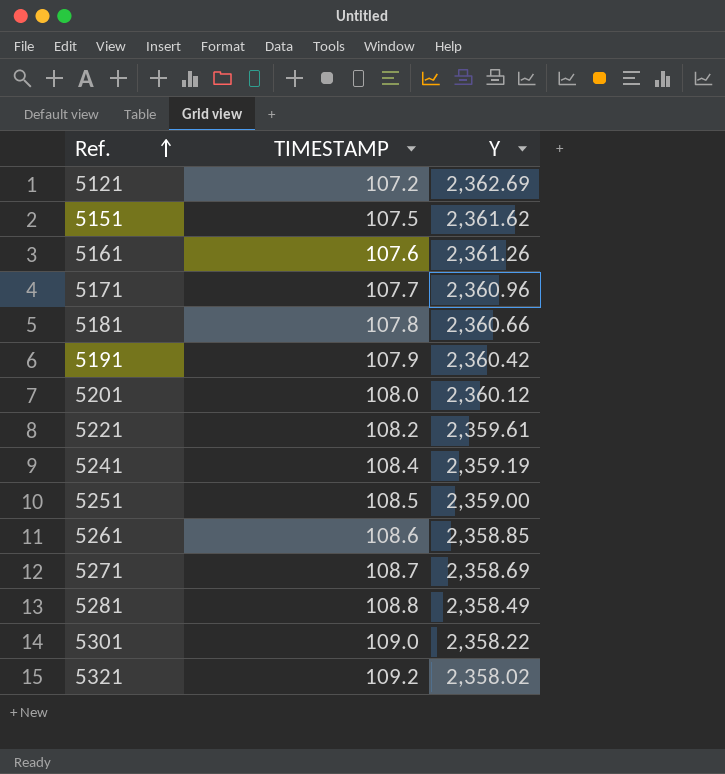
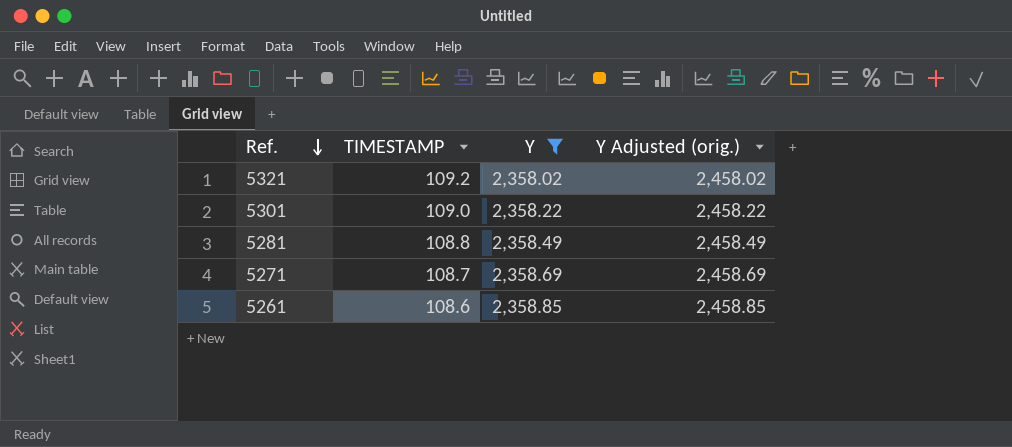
filter: none -> Y <= 2,358.85
row order: Ref. ascending -> Ref. descending
column Y Adjusted (orig.) | formula: none -> [Y] + 100

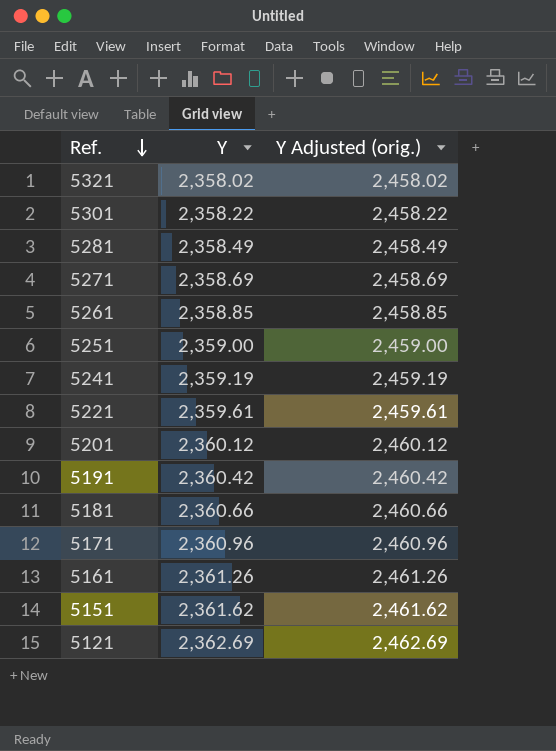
filter: Y <= 2,358.85 -> none
column TIMESTAMP | position: 2 -> none

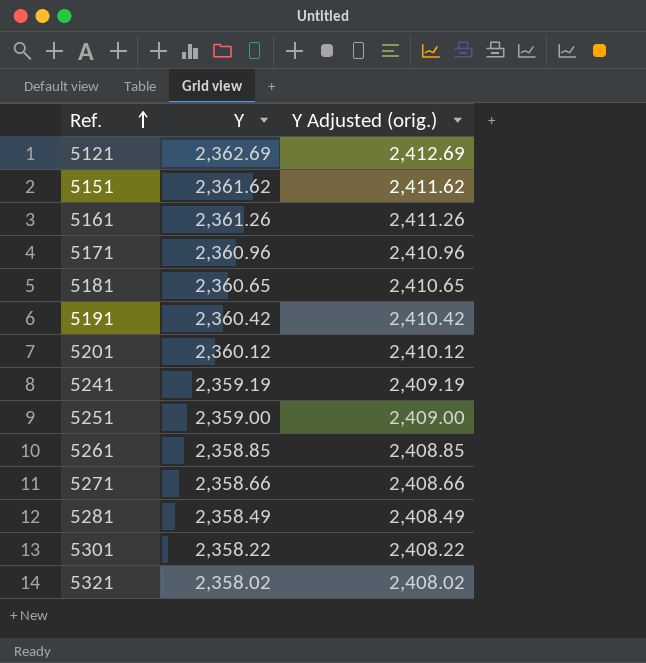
row order: Ref. descending -> Ref. ascending
column Y Adjusted (orig.) | formula: [Y] + 100 -> [Y] + 50
row 5221: 2,359.61 | 2,459.61 -> none
5181 | Y: 2,360.66 -> 2,360.65
5271 | Y: 2,358.69 -> 2,358.66

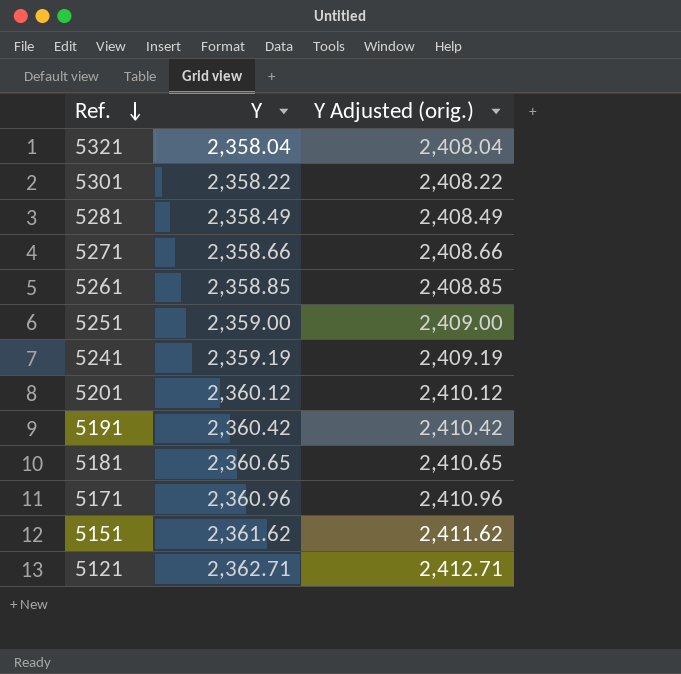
row order: Ref. ascending -> Ref. descending
row 5161: 2,361.26 | 2,411.26 -> none
5321 | Y: 2,358.02 -> 2,358.04
5321 | Y Adjusted (orig.): 2,408.02 -> 2,408.04
5121 | Y: 2,362.69 -> 2,362.71
5121 | Y Adjusted (orig.): 2,412.69 -> 2,412.71

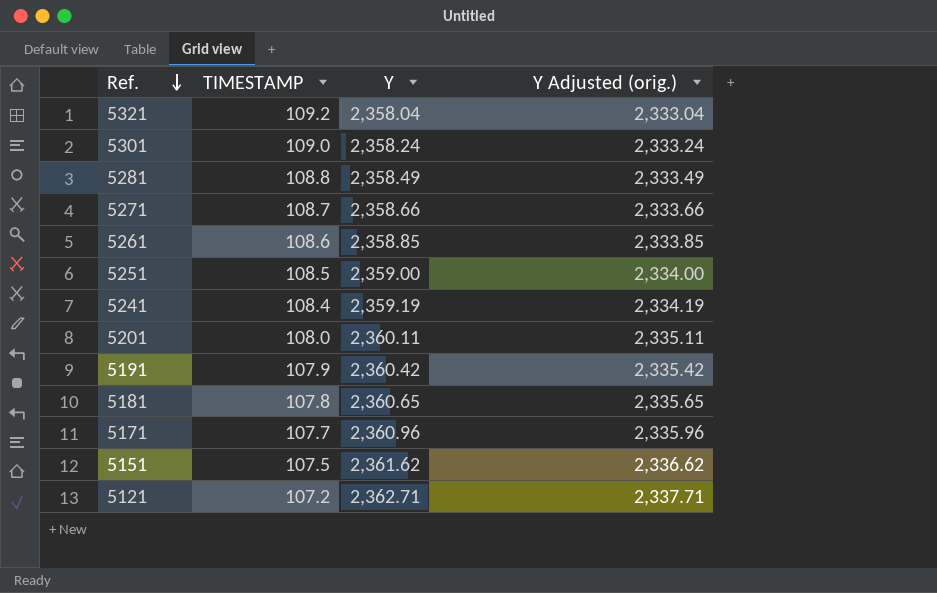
column TIMESTAMP | position: none -> 2
column Y Adjusted (orig.) | formula: [Y] + 50 -> [Y] - 25
5301 | Y: 2,358.22 -> 2,358.24
5201 | Y: 2,360.12 -> 2,360.11

